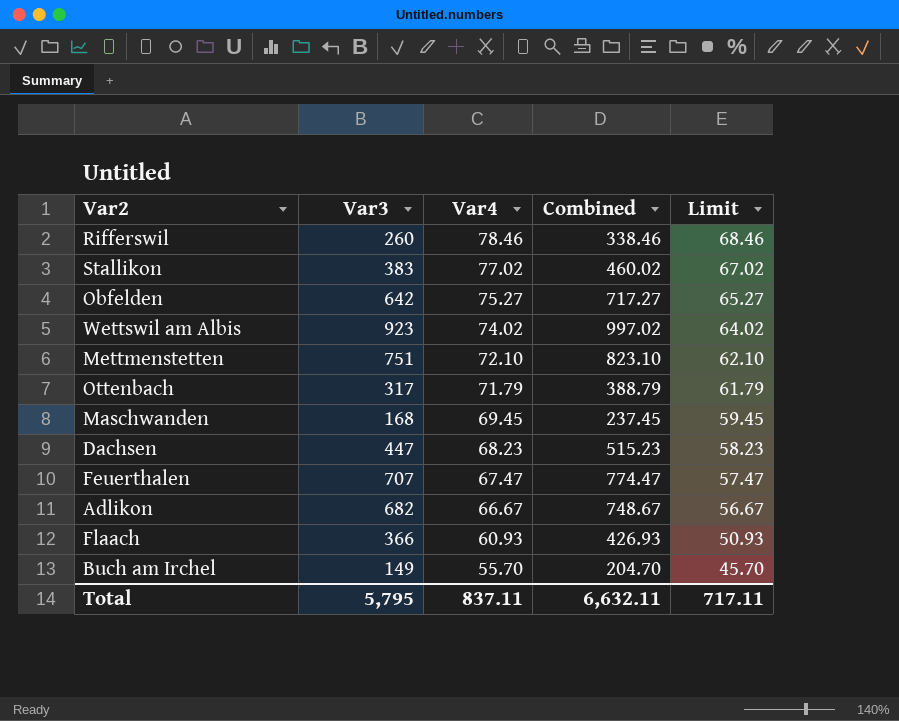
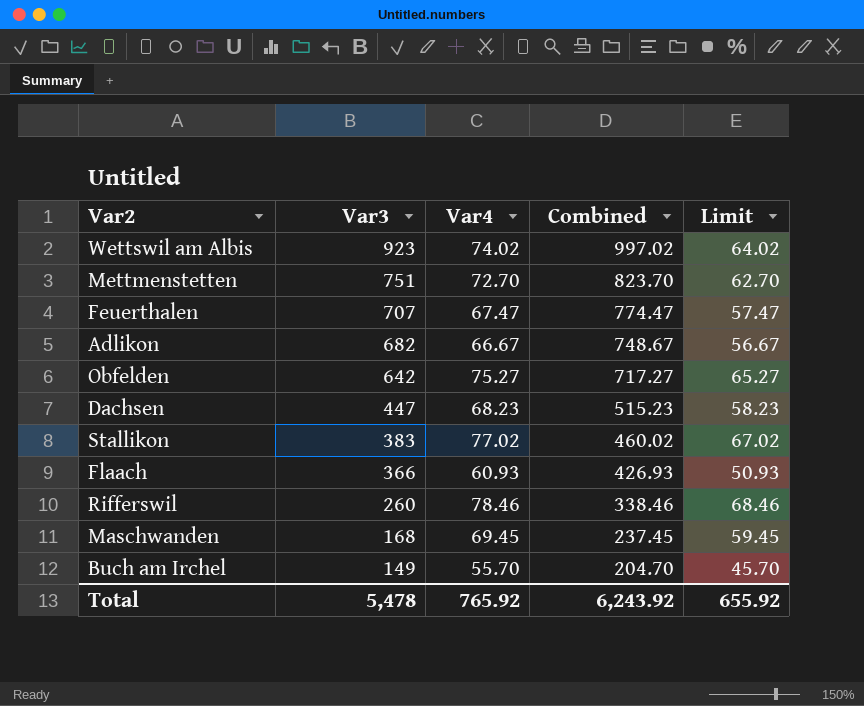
row order: Var4 descending -> Var3 descending
row Ottenbach: 317 | 71.79 | 388.79 | 61.79 -> none
Mettmenstetten | Var4: 72.10 -> 72.70
Mettmenstetten | Combined: 823.10 -> 823.70
Mettmenstetten | Limit: 62.10 -> 62.70
Total | Var3: 5,795 -> 5,478
Total | Var4: 837.11 -> 765.92
Total | Combined: 6,632.11 -> 6,243.92
Total | Limit: 717.11 -> 655.92

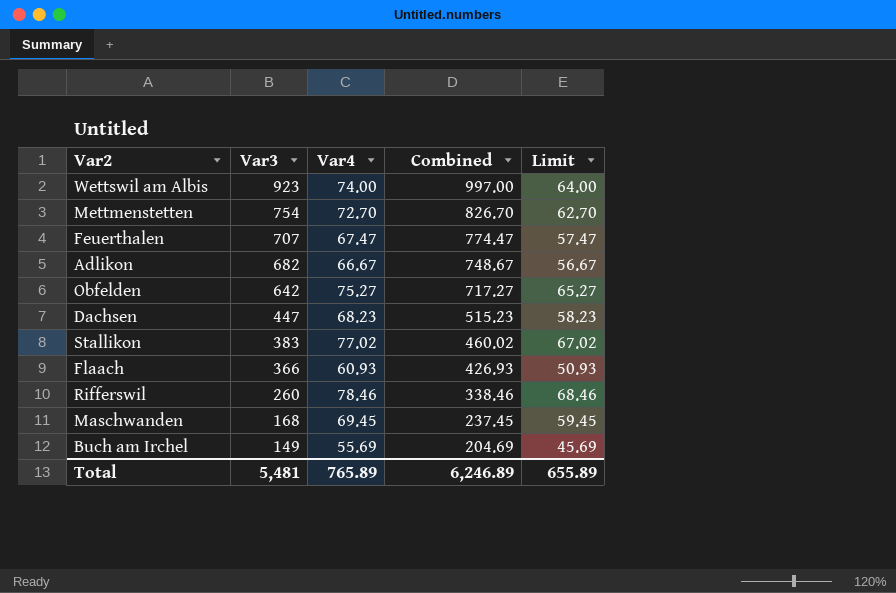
Wettswil am Albis | Var4: 74.02 -> 74.00
Wettswil am Albis | Combined: 997.02 -> 997.00
Wettswil am Albis | Limit: 64.02 -> 64.00
Mettmenstetten | Var3: 751 -> 754
Mettmenstetten | Combined: 823.70 -> 826.70
Buch am Irchel | Var4: 55.70 -> 55.69
Buch am Irchel | Combined: 204.70 -> 204.69
Buch am Irchel | Limit: 45.70 -> 45.69
Total | Var3: 5,478 -> 5,481
Total | Var4: 765.92 -> 765.89
Total | Combined: 6,243.92 -> 6,246.89
Total | Limit: 655.92 -> 655.89

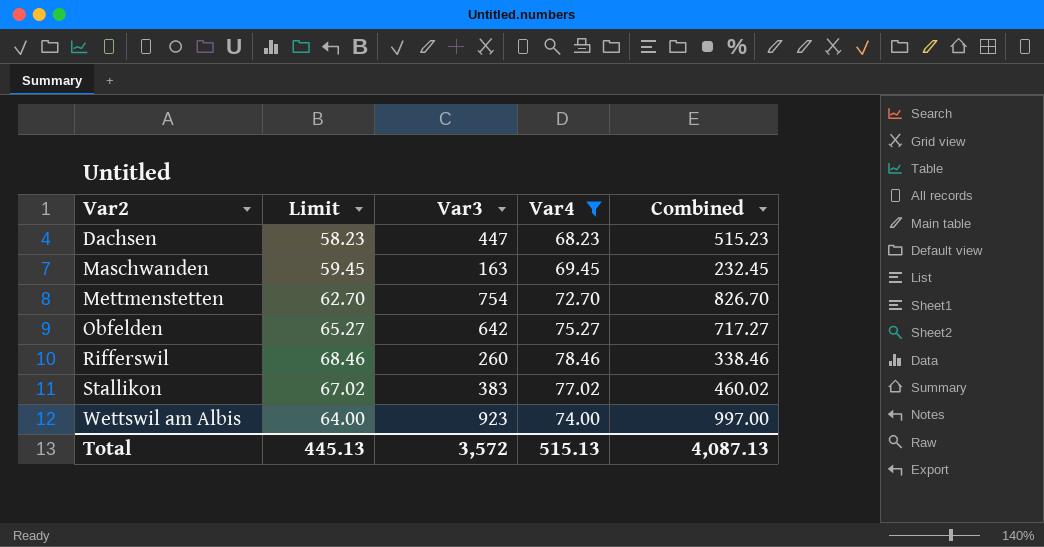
filter: none -> Var4 >= 68.23
row order: Var3 descending -> Var2 ascending
column Limit | position: 5 -> 2
Maschwanden | Var3: 168 -> 163
Maschwanden | Combined: 237.45 -> 232.45
Total | Limit: 655.89 -> 445.13
Total | Var3: 5,481 -> 3,572
Total | Var4: 765.89 -> 515.13
Total | Combined: 6,246.89 -> 4,087.13

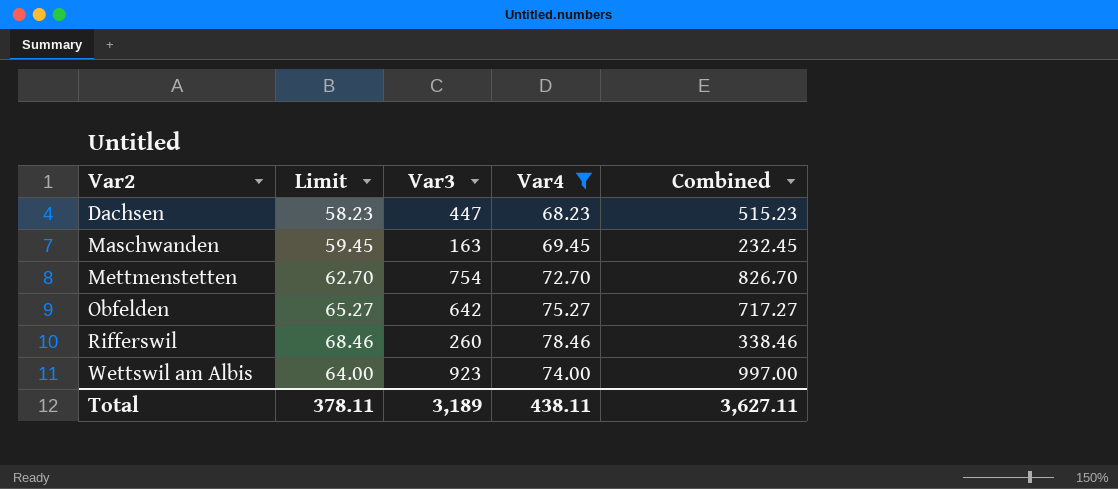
row Stallikon: 67.02 | 383 | 77.02 | 460.02 -> none
Total | Limit: 445.13 -> 378.11
Total | Var3: 3,572 -> 3,189
Total | Var4: 515.13 -> 438.11
Total | Combined: 4,087.13 -> 3,627.11

